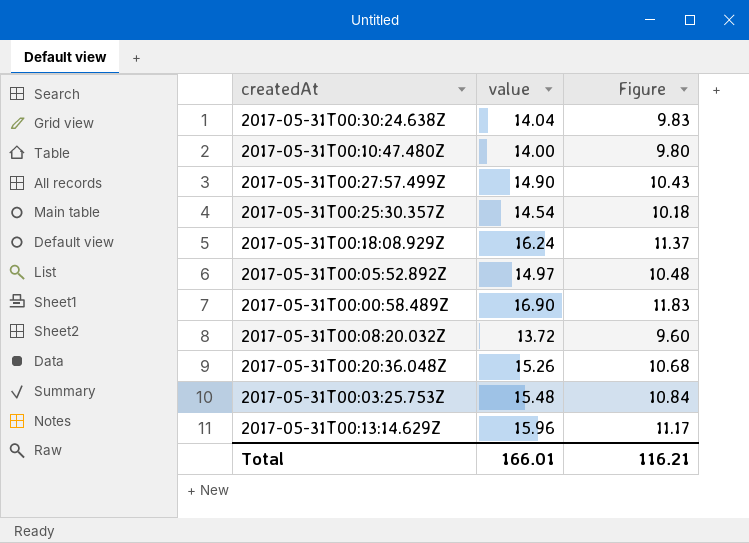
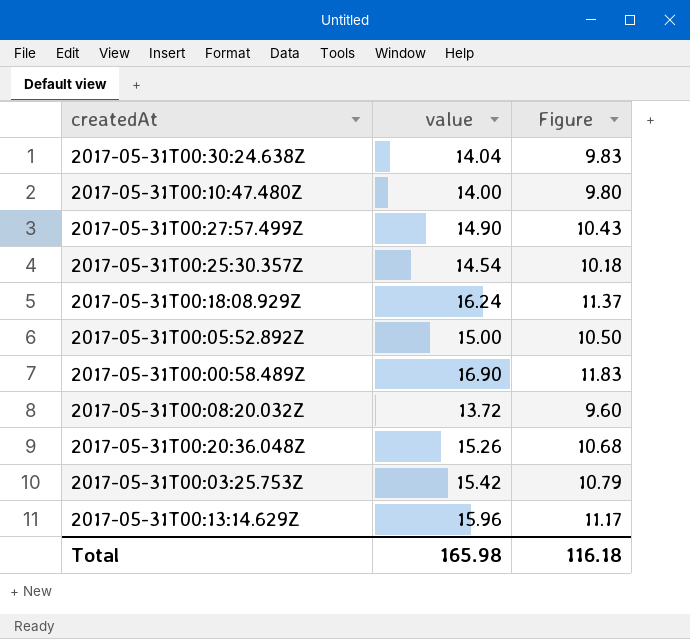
2017-05-31T00:05:52.892Z | value: 14.97 -> 15.00
2017-05-31T00:05:52.892Z | Figure: 10.48 -> 10.50
2017-05-31T00:03:25.753Z | value: 15.48 -> 15.42
2017-05-31T00:03:25.753Z | Figure: 10.84 -> 10.79
Total | value: 166.01 -> 165.98
Total | Figure: 116.21 -> 116.18

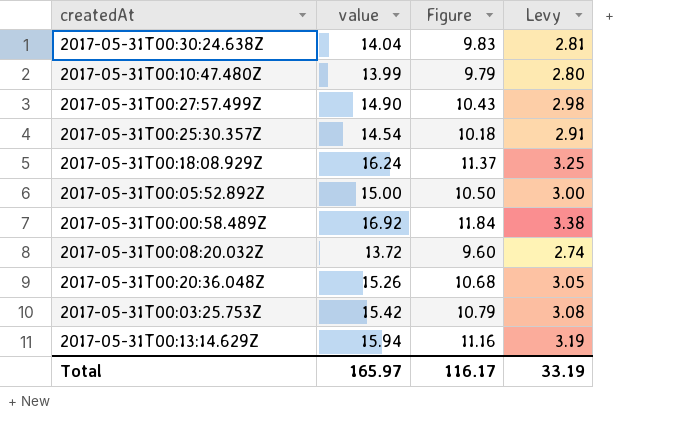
column Levy | formula: none -> [value] * 0.2
2017-05-31T00:10:47.480Z | value: 14.00 -> 13.99
2017-05-31T00:10:47.480Z | Figure: 9.80 -> 9.79
2017-05-31T00:00:58.489Z | value: 16.90 -> 16.92
2017-05-31T00:00:58.489Z | Figure: 11.83 -> 11.84
2017-05-31T00:13:14.629Z | value: 15.96 -> 15.94
2017-05-31T00:13:14.629Z | Figure: 11.17 -> 11.16
Total | value: 165.98 -> 165.97
Total | Figure: 116.18 -> 116.17

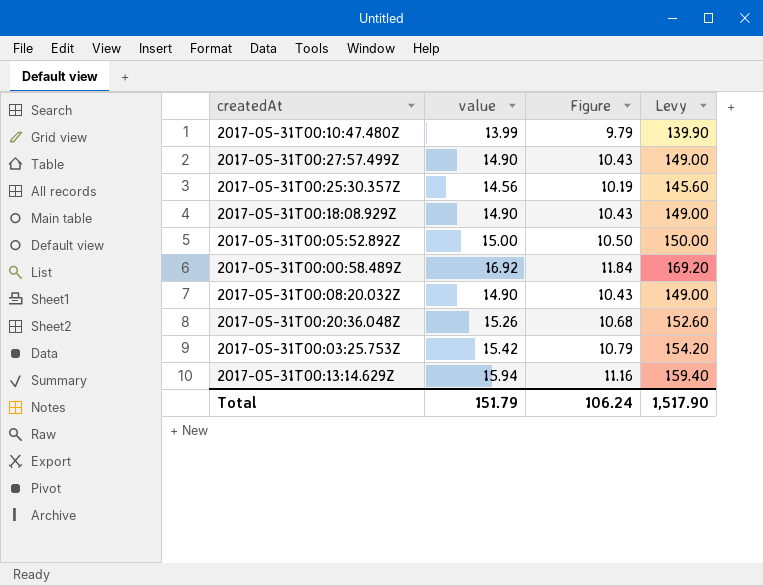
column Levy | formula: [value] * 0.2 -> [value] * 10
row 2017-05-31T00:30:24.638Z: 14.04 | 9.83 | 2.81 -> none
2017-05-31T00:25:30.357Z | value: 14.54 -> 14.56
2017-05-31T00:25:30.357Z | Figure: 10.18 -> 10.19
2017-05-31T00:18:08.929Z | value: 16.24 -> 14.90
2017-05-31T00:18:08.929Z | Figure: 11.37 -> 10.43
2017-05-31T00:08:20.032Z | value: 13.72 -> 14.90
2017-05-31T00:08:20.032Z | Figure: 9.60 -> 10.43
Total | value: 165.97 -> 151.79
Total | Figure: 116.17 -> 106.24
Total | Levy: 33.19 -> 1,517.90

